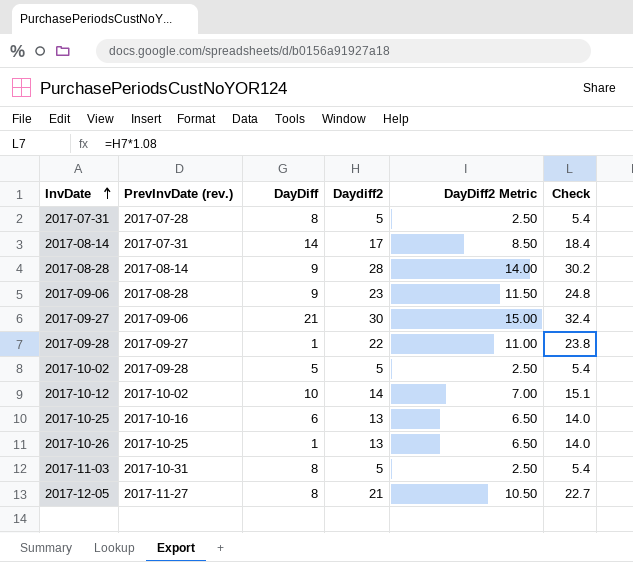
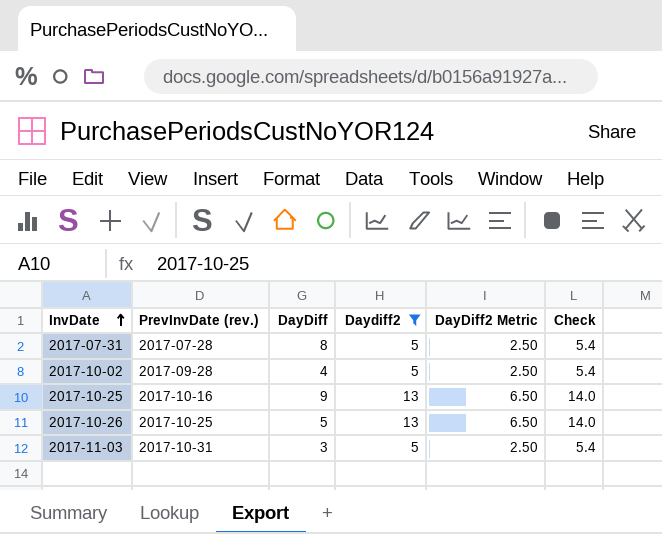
filter: none -> Daydiff2 <= 13
2017-10-02 | DayDiff: 5 -> 4
2017-10-25 | DayDiff: 6 -> 9
2017-10-26 | DayDiff: 1 -> 5
2017-11-03 | DayDiff: 8 -> 3

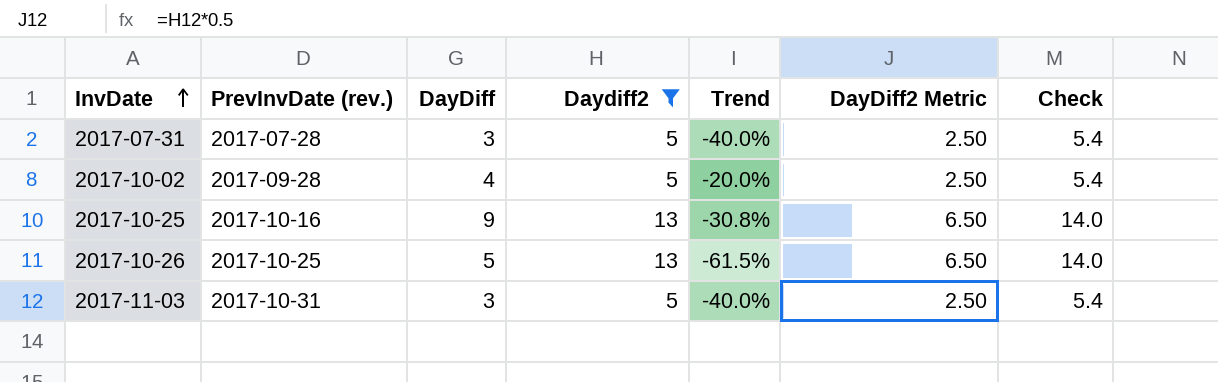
column Trend | formula: none -> ([DayDiff] - [Daydiff2]) / [Daydiff2]
2017-07-31 | DayDiff: 8 -> 3

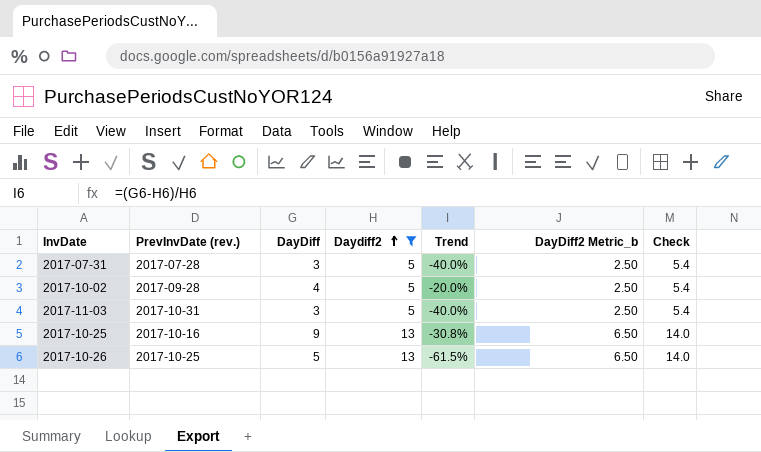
row order: InvDate ascending -> Daydiff2 ascending
column name: DayDiff2 Metric -> DayDiff2 Metric_b

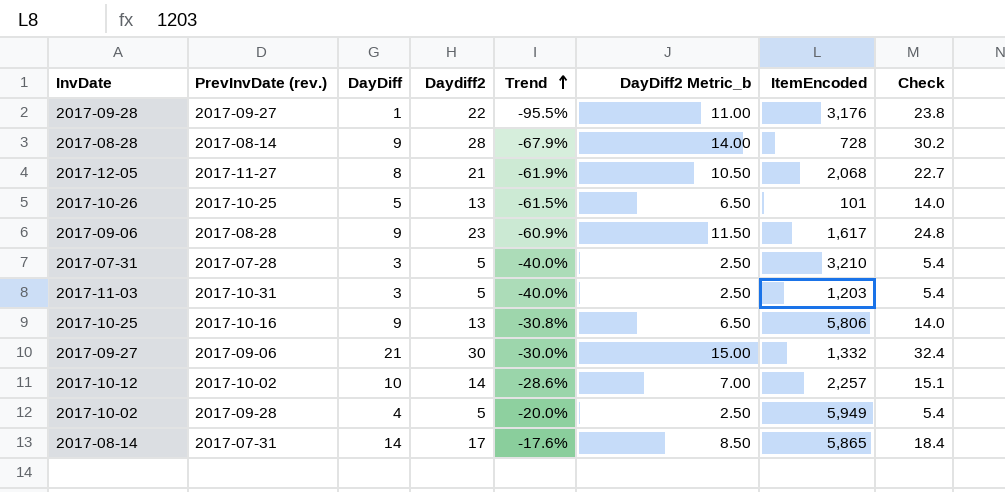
filter: Daydiff2 <= 13 -> none
row order: Daydiff2 ascending -> Trend ascending
column ItemEncoded | position: none -> 7

